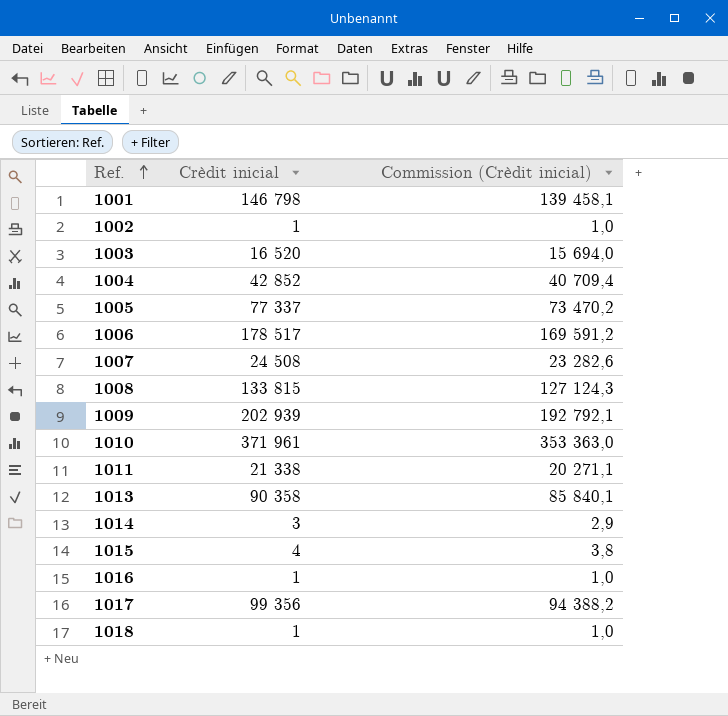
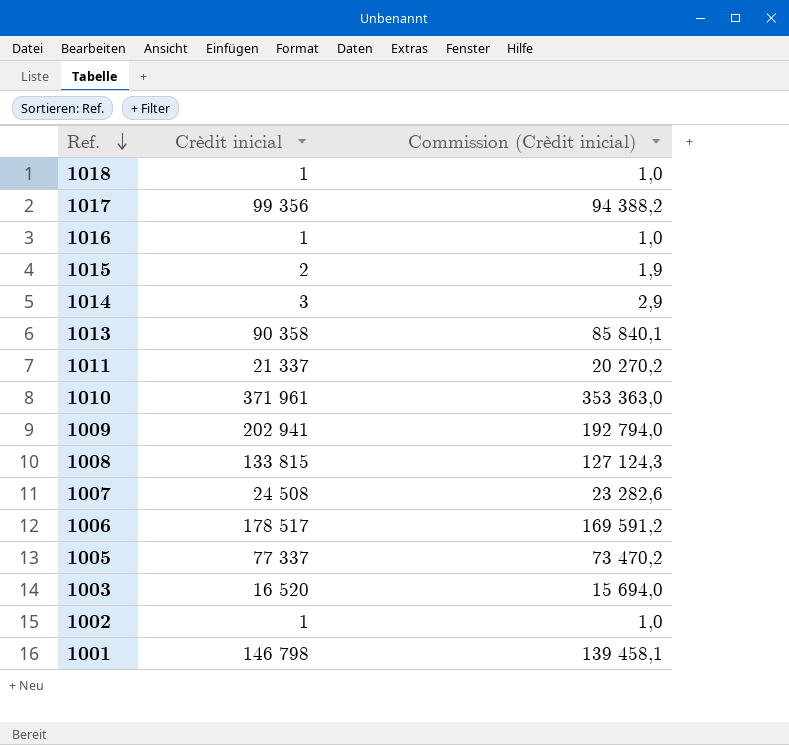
row order: Ref. ascending -> Ref. descending
row 1004: 42 852 | 40 709,4 -> none
1015 | Crèdit inicial: 4 -> 2
1015 | Commission (Crèdit inicial): 3,8 -> 1,9
1011 | Crèdit inicial: 21 338 -> 21 337
1011 | Commission (Crèdit inicial): 20 271,1 -> 20 270,2
1009 | Crèdit inicial: 202 939 -> 202 941
1009 | Commission (Crèdit inicial): 192 792,1 -> 192 794,0

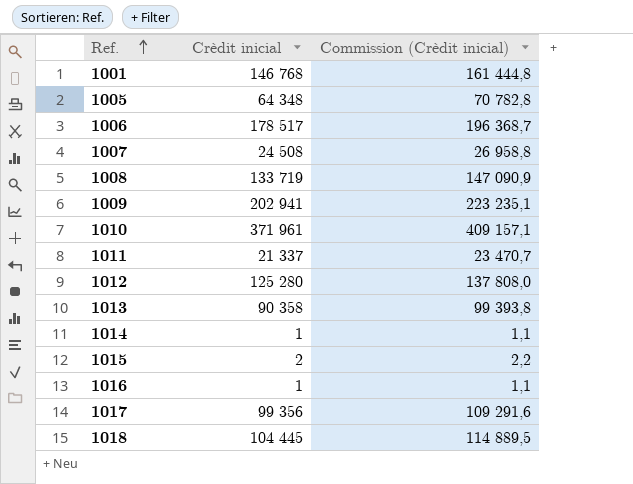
row order: Ref. descending -> Ref. ascending
column Commission (Crèdit inicial) | formula: [Crèdit inicial] * 0,95 -> [Crèdit inicial] * 1,1
row 1003: 16 520 | 15 694,0 -> none
row 1002: 1 | 1,0 -> none
1001 | Crèdit inicial: 146 798 -> 146 768
1005 | Crèdit inicial: 77 337 -> 64 348
1008 | Crèdit inicial: 133 815 -> 133 719
row 1012: none -> 125 280 | 137 808,0
1014 | Crèdit inicial: 3 -> 1
1018 | Crèdit inicial: 1 -> 104 445

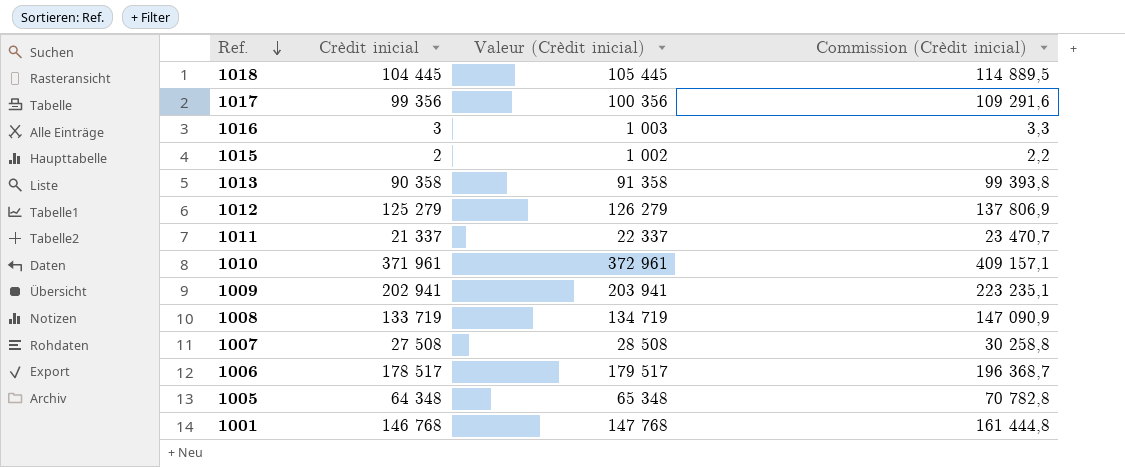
row order: Ref. ascending -> Ref. descending
column Valeur (Crèdit inicial) | formula: none -> [Crèdit inicial] + 1000
row 1014: 1 | 1,1 -> none
1016 | Crèdit inicial: 1 -> 3
1016 | Commission (Crèdit inicial): 1,1 -> 3,3
1012 | Crèdit inicial: 125 280 -> 125 279
1012 | Commission (Crèdit inicial): 137 808,0 -> 137 806,9
1007 | Crèdit inicial: 24 508 -> 27 508
1007 | Commission (Crèdit inicial): 26 958,8 -> 30 258,8

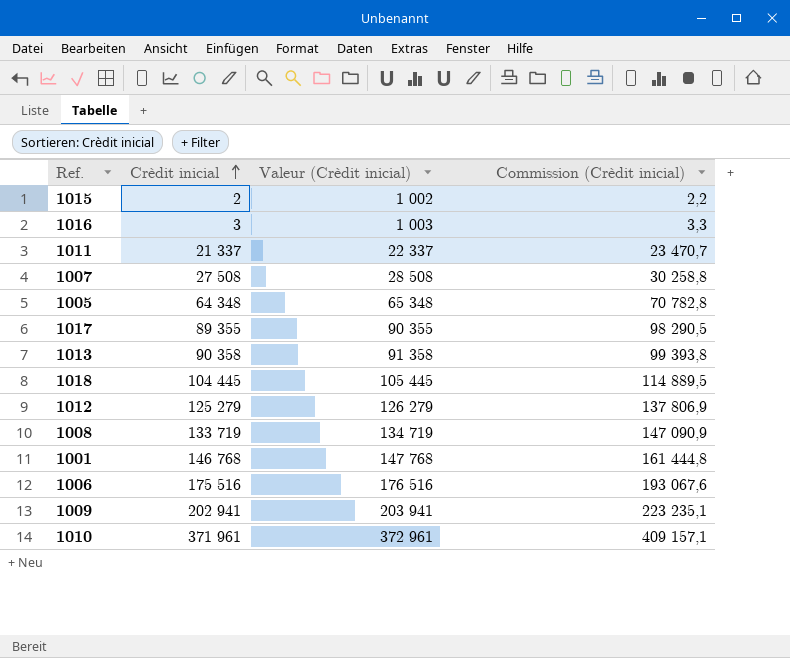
row order: Ref. descending -> Crèdit inicial ascending
1017 | Crèdit inicial: 99 356 -> 89 355
1017 | Valeur (Crèdit inicial): 100 356 -> 90 355
1017 | Commission (Crèdit inicial): 109 291,6 -> 98 290,5
1006 | Crèdit inicial: 178 517 -> 175 516
1006 | Valeur (Crèdit inicial): 179 517 -> 176 516
1006 | Commission (Crèdit inicial): 196 368,7 -> 193 067,6

